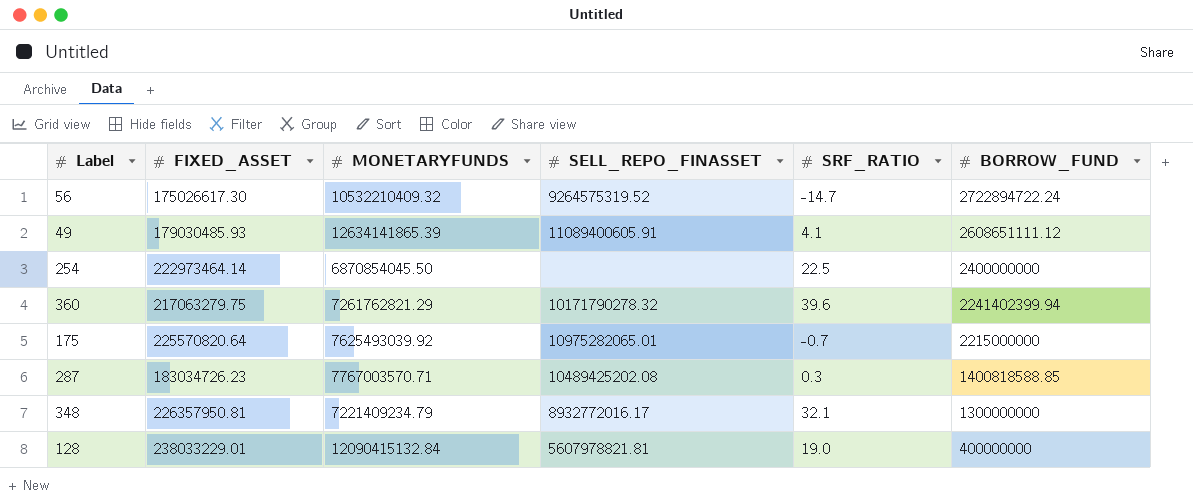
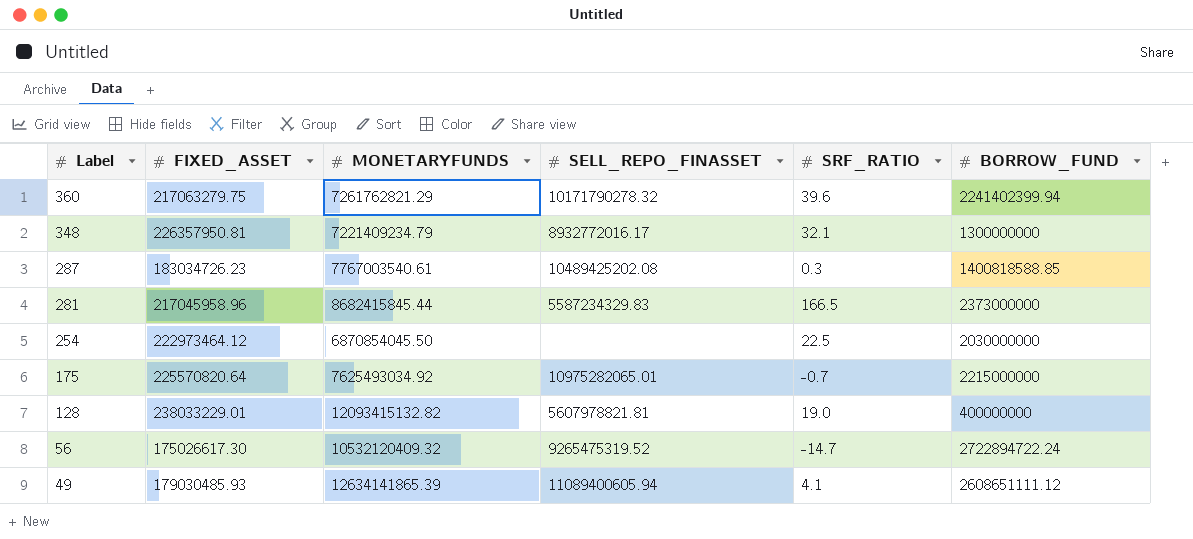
row order: BORROW_FUND descending -> Label descending
287 | MONETARYFUNDS: 7767003570.71 -> 7767003540.61
row 281: none -> 217045958.96 | 8682415845.44 | 5587234329.83 | 166.5 | 2373000000
254 | FIXED_ASSET: 222973464.14 -> 222973464.12
254 | BORROW_FUND: 2400000000 -> 2030000000
175 | MONETARYFUNDS: 7625493039.92 -> 7625493034.92
128 | MONETARYFUNDS: 12090415132.84 -> 12093415132.82
56 | MONETARYFUNDS: 10532210409.32 -> 10532120409.32
56 | SELL_REPO_FINASSET: 9264575319.52 -> 9265475319.52
49 | SELL_REPO_FINASSET: 11089400605.91 -> 11089400605.94

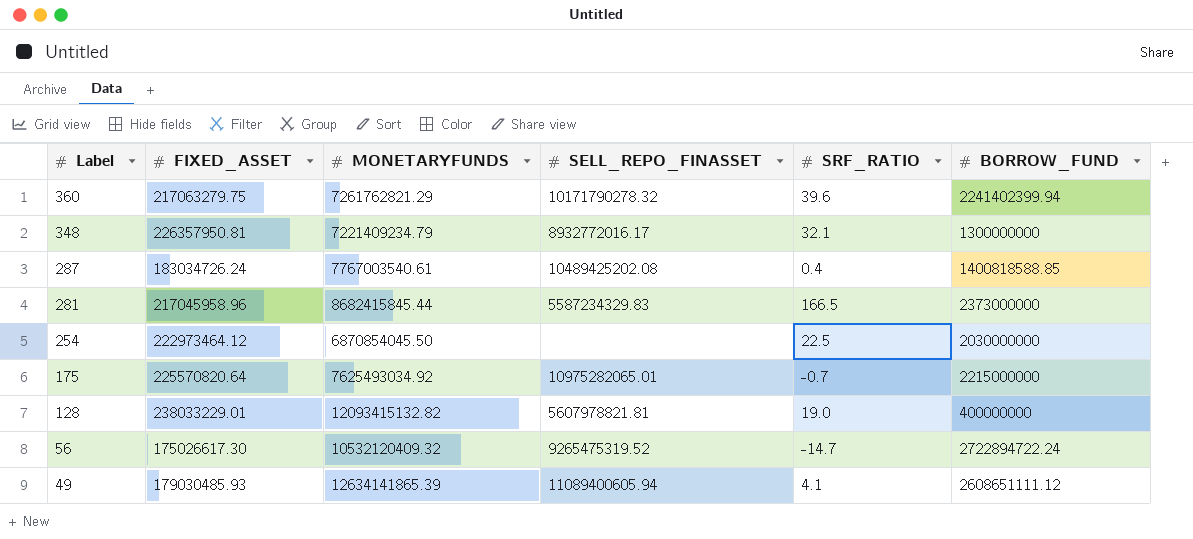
287 | FIXED_ASSET: 183034726.23 -> 183034726.24
287 | SRF_RATIO: 0.3 -> 0.4

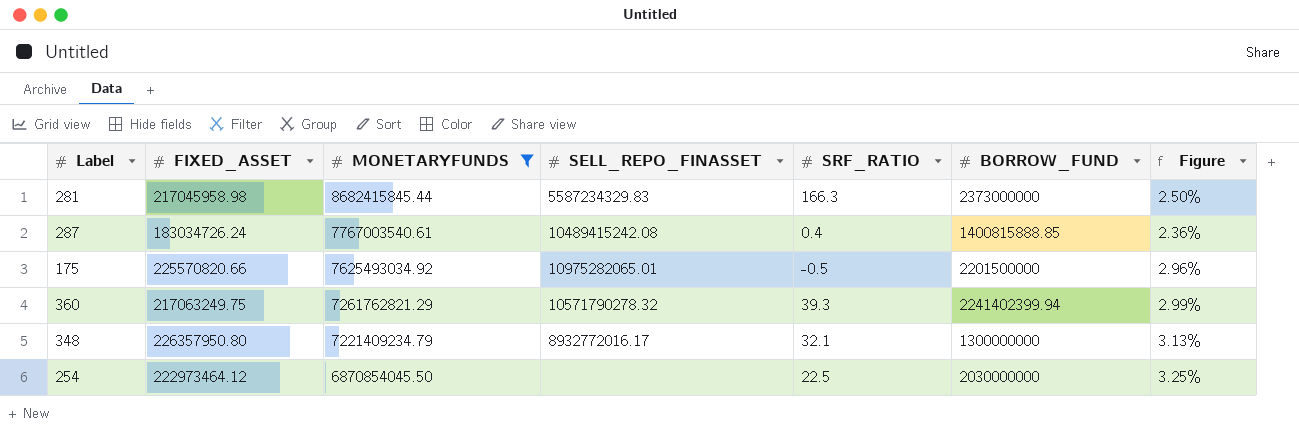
filter: none -> MONETARYFUNDS <= 8682415845.44
row order: Label descending -> MONETARYFUNDS descending
column Figure | formula: none -> [FIXED_ASSET] / [MONETARYFUNDS]
281 | FIXED_ASSET: 217045958.96 -> 217045958.98
281 | SRF_RATIO: 166.5 -> 166.3
287 | SELL_REPO_FINASSET: 10489425202.08 -> 10489415242.08
287 | BORROW_FUND: 1400818588.85 -> 1400815888.85
175 | FIXED_ASSET: 225570820.64 -> 225570820.66
175 | SRF_RATIO: -0.7 -> -0.5
175 | BORROW_FUND: 2215000000 -> 2201500000
360 | FIXED_ASSET: 217063279.75 -> 217063249.75
360 | SELL_REPO_FINASSET: 10171790278.32 -> 10571790278.32
360 | SRF_RATIO: 39.6 -> 39.3
348 | FIXED_ASSET: 226357950.81 -> 226357950.80

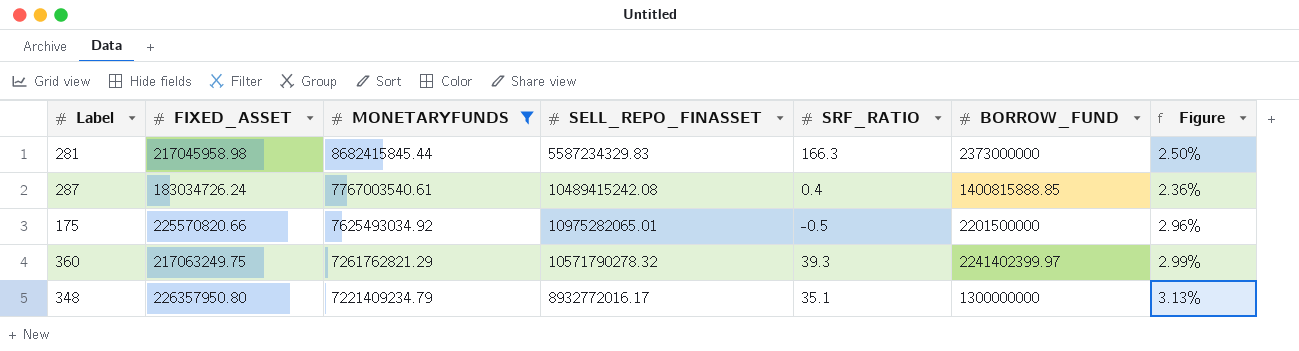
row 254: 222973464.12 | 6870854045.50 | none | 22.5 | 2030000000 | 3.25% -> none
360 | BORROW_FUND: 2241402399.94 -> 2241402399.97
348 | SRF_RATIO: 32.1 -> 35.1

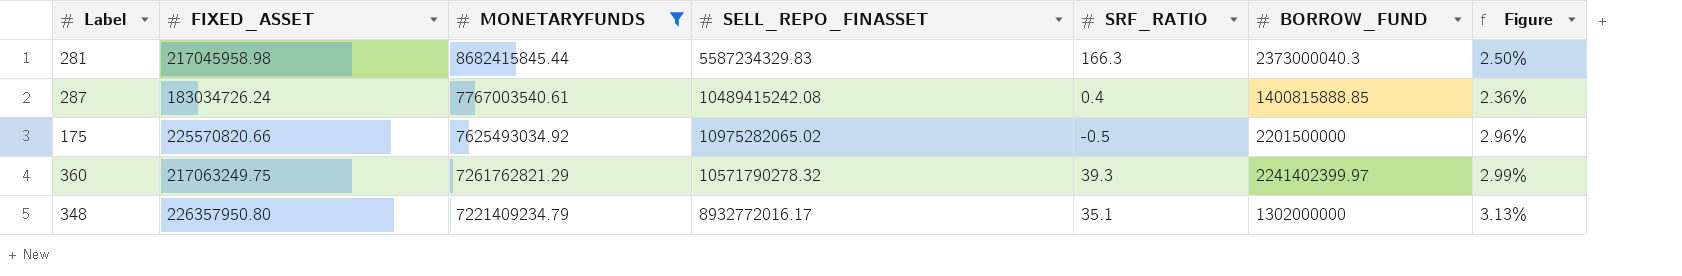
281 | BORROW_FUND: 2373000000 -> 2373000040.3
175 | SELL_REPO_FINASSET: 10975282065.01 -> 10975282065.02
348 | BORROW_FUND: 1300000000 -> 1302000000

